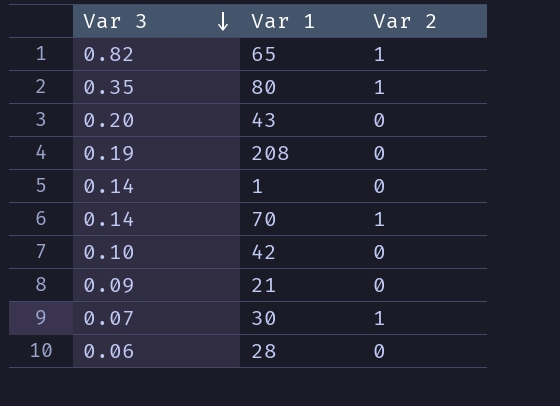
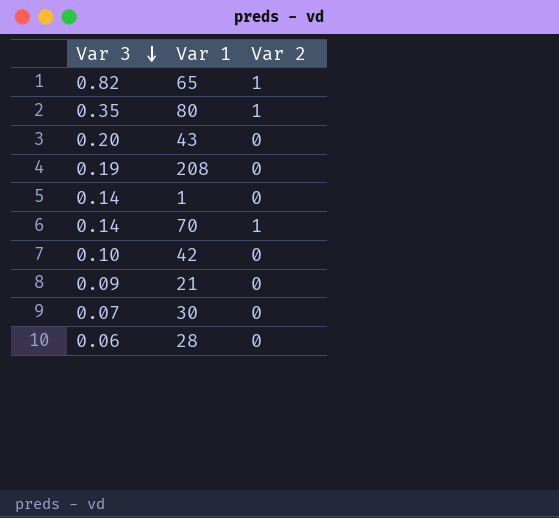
30 | Var 2: 1 -> 0

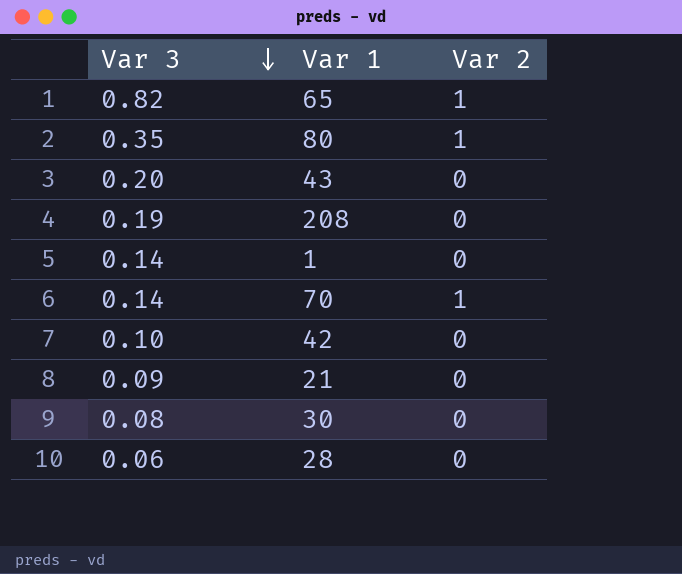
30 | Var 3: 0.07 -> 0.08

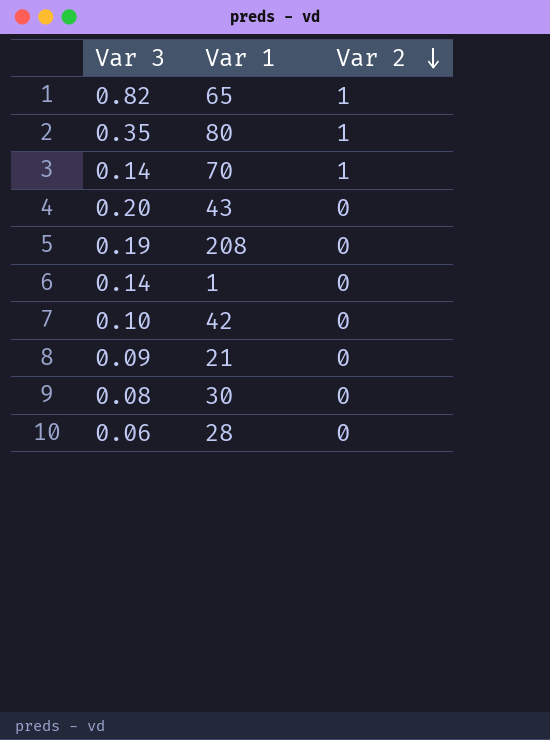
row order: Var 3 descending -> Var 2 descending

